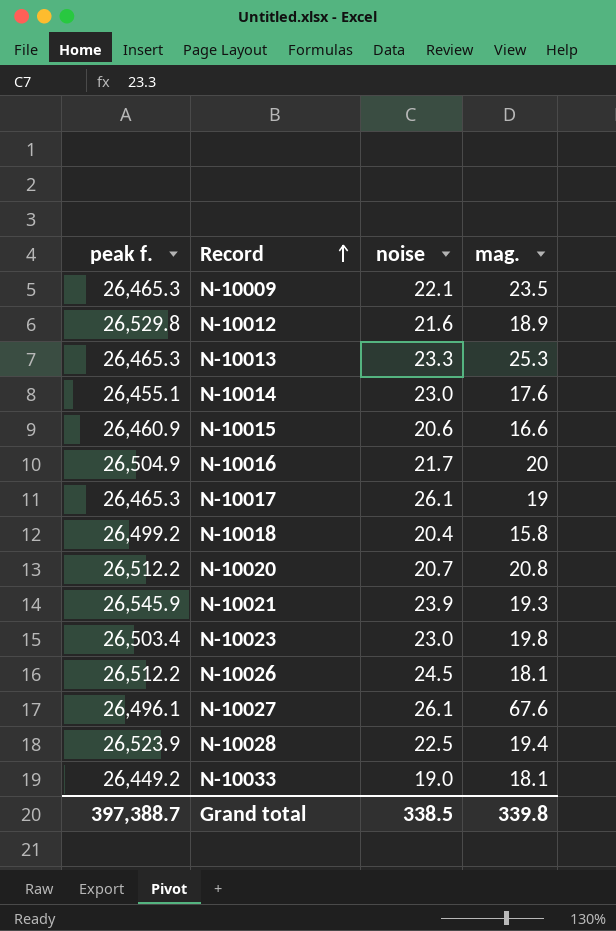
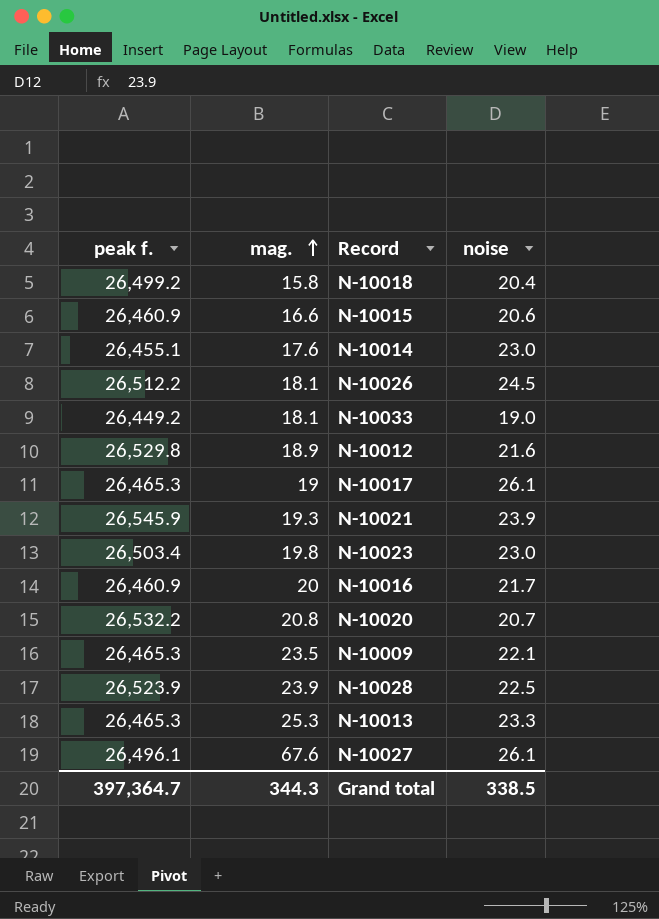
row order: Record ascending -> mag. ascending
column mag. | position: 4 -> 2
N-10016 | peak f.: 26,504.9 -> 26,460.9
N-10020 | peak f.: 26,512.2 -> 26,532.2
N-10028 | mag.: 19.4 -> 23.9
Grand total | peak f.: 397,388.7 -> 397,364.7
Grand total | mag.: 339.8 -> 344.3

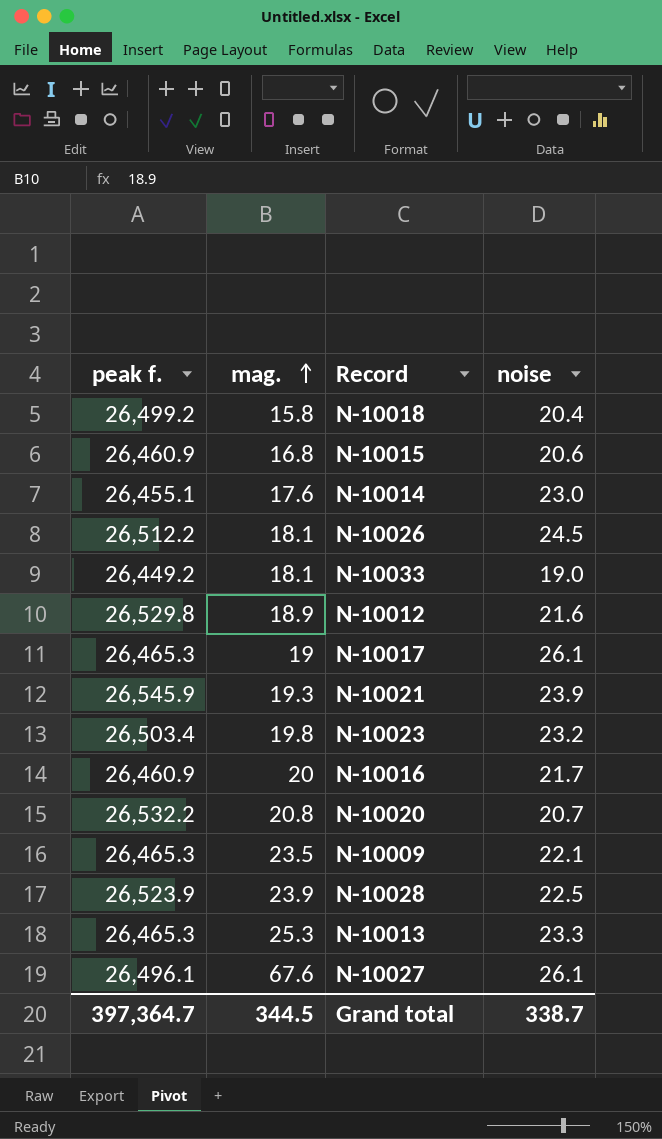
N-10015 | mag.: 16.6 -> 16.8
N-10023 | noise: 23.0 -> 23.2
Grand total | mag.: 344.3 -> 344.5
Grand total | noise: 338.5 -> 338.7

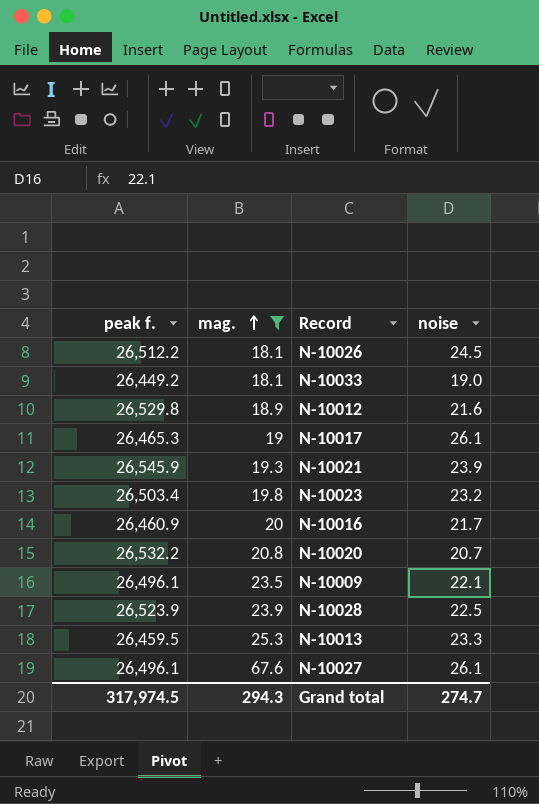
filter: none -> mag. >= 18.1
N-10009 | peak f.: 26,465.3 -> 26,496.1
N-10013 | peak f.: 26,465.3 -> 26,459.5
Grand total | peak f.: 397,364.7 -> 317,974.5
Grand total | mag.: 344.5 -> 294.3
Grand total | noise: 338.7 -> 274.7

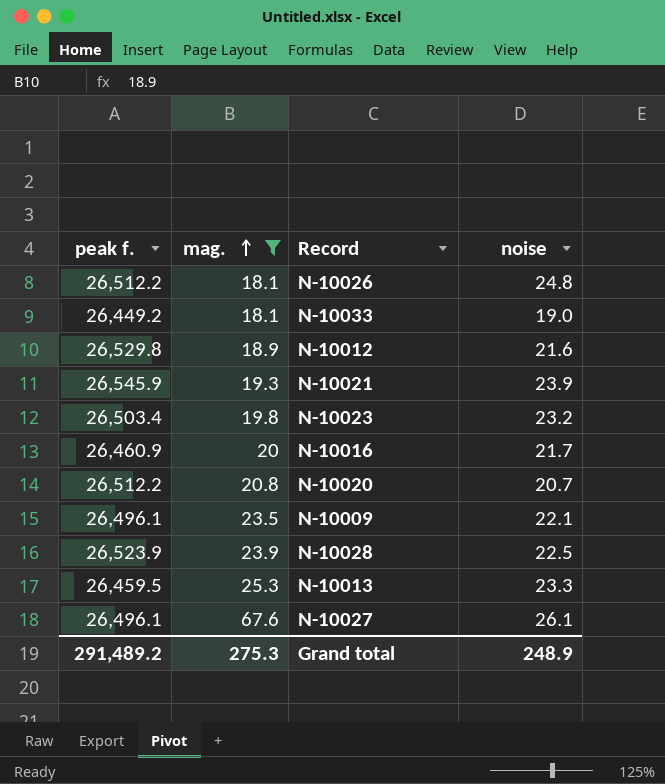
row N-10017: 26,465.3 | 19 | 26.1 -> none
N-10026 | noise: 24.5 -> 24.8
N-10020 | peak f.: 26,532.2 -> 26,512.2
Grand total | peak f.: 317,974.5 -> 291,489.2
Grand total | mag.: 294.3 -> 275.3
Grand total | noise: 274.7 -> 248.9

